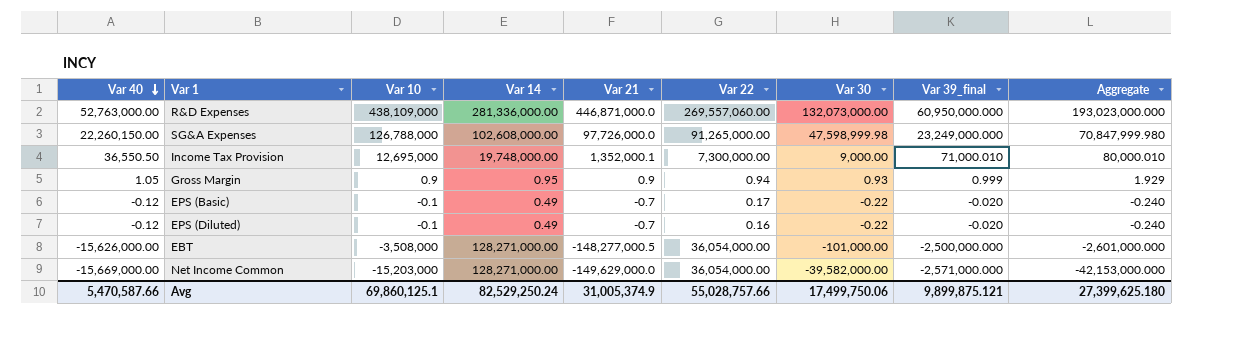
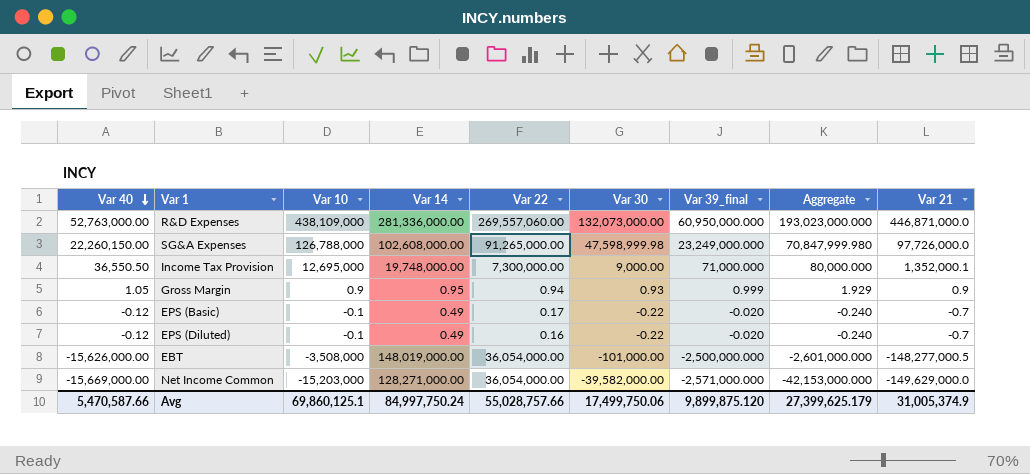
column Var 21 | position: 5 -> 9
Income Tax Provision | Var 39_final: 71,000.010 -> 71,000.000
Income Tax Provision | Aggregate: 80,000.010 -> 80,000.000
EBT | Var 14: 128,271,000.00 -> 148,019,000.00
Avg | Var 14: 82,529,250.24 -> 84,997,750.24
Avg | Var 39_final: 9,899,875.121 -> 9,899,875.120
Avg | Aggregate: 27,399,625.180 -> 27,399,625.179

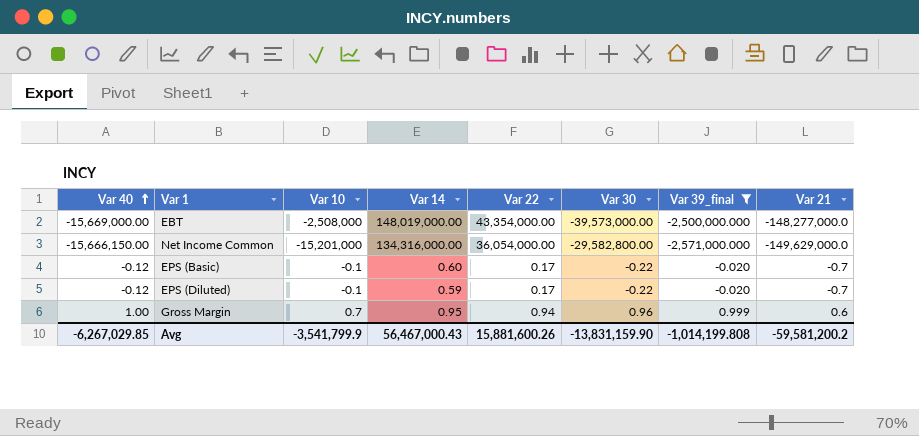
filter: none -> Var 39_final <= 0.999
row order: Var 40 descending -> Var 40 ascending
column Aggregate | formula: [Var 30] + [Var 39_final] -> none
EBT | Var 40: -15,626,000.00 -> -15,669,000.00
EBT | Var 10: -3,508,000 -> -2,508,000
EBT | Var 22: 36,054,000.00 -> 43,354,000.00
EBT | Var 30: -101,000.00 -> -39,573,000.00
EBT | Var 21: -148,277,000.5 -> -148,277,000.0
Net Income Common | Var 40: -15,669,000.00 -> -15,666,150.00
Net Income Common | Var 10: -15,203,000 -> -15,201,000
Net Income Common | Var 14: 128,271,000.00 -> 134,316,000.00
Net Income Common | Var 30: -39,582,000.00 -> -29,582,800.00
EPS (Basic) | Var 14: 0.49 -> 0.60
EPS (Diluted) | Var 14: 0.49 -> 0.59
EPS (Diluted) | Var 22: 0.16 -> 0.17
Gross Margin | Var 40: 1.05 -> 1.00
Gross Margin | Var 10: 0.9 -> 0.7
Gross Margin | Var 30: 0.93 -> 0.96
Gross Margin | Var 21: 0.9 -> 0.6
Avg | Var 40: 5,470,587.66 -> -6,267,029.85
Avg | Var 10: 69,860,125.1 -> -3,541,799.9
Avg | Var 14: 84,997,750.24 -> 56,467,000.43
Avg | Var 22: 55,028,757.66 -> 15,881,600.26
Avg | Var 30: 17,499,750.06 -> -13,831,159.90
Avg | Var 39_final: 9,899,875.120 -> -1,014,199.808
Avg | Var 21: 31,005,374.9 -> -59,581,200.2

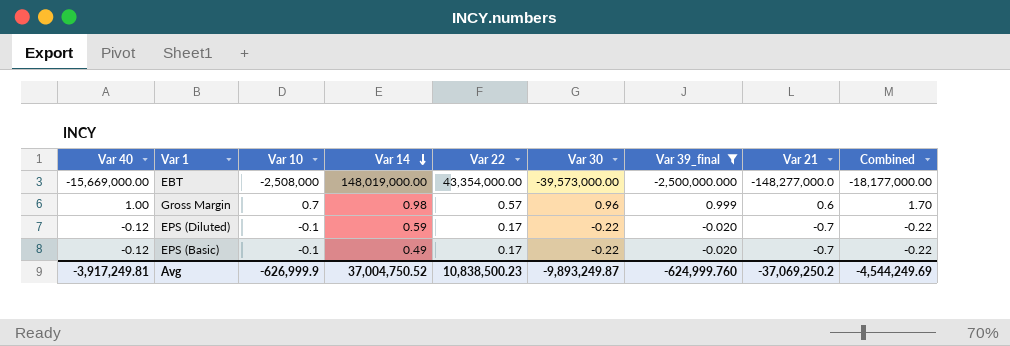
row order: Var 40 ascending -> Var 14 descending
column Combined | formula: none -> [Var 40] + [Var 10]
row Net Income Common: -15,666,150.00 | -15,201,000 | 134,316,000.00 | 36,054,000.00 | -29,582,800.00 | -2,571,000.000 | -149,629,000.0 -> none
Gross Margin | Var 14: 0.95 -> 0.98
Gross Margin | Var 22: 0.94 -> 0.57
EPS (Basic) | Var 14: 0.60 -> 0.49
Avg | Var 40: -6,267,029.85 -> -3,917,249.81
Avg | Var 10: -3,541,799.9 -> -626,999.9
Avg | Var 14: 56,467,000.43 -> 37,004,750.52
Avg | Var 22: 15,881,600.26 -> 10,838,500.23
Avg | Var 30: -13,831,159.90 -> -9,893,249.87
Avg | Var 39_final: -1,014,199.808 -> -624,999.760
Avg | Var 21: -59,581,200.2 -> -37,069,250.2

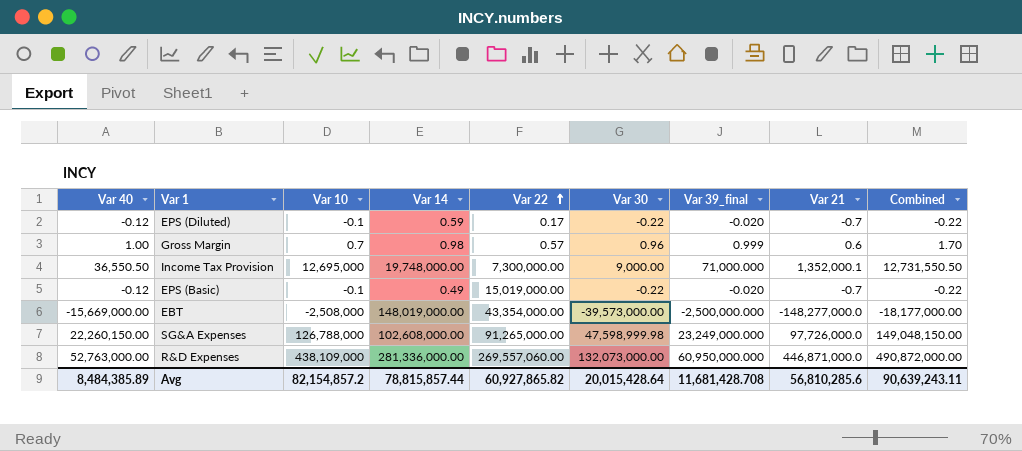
filter: Var 39_final <= 0.999 -> none
row order: Var 14 descending -> Var 22 ascending
EPS (Basic) | Var 22: 0.17 -> 15,019,000.00
Avg | Var 40: -3,917,249.81 -> 8,484,385.89
Avg | Var 10: -626,999.9 -> 82,154,857.2
Avg | Var 14: 37,004,750.52 -> 78,815,857.44
Avg | Var 22: 10,838,500.23 -> 60,927,865.82
Avg | Var 30: -9,893,249.87 -> 20,015,428.64
Avg | Var 39_final: -624,999.760 -> 11,681,428.708
Avg | Var 21: -37,069,250.2 -> 56,810,285.6
Avg | Combined: -4,544,249.69 -> 90,639,243.11

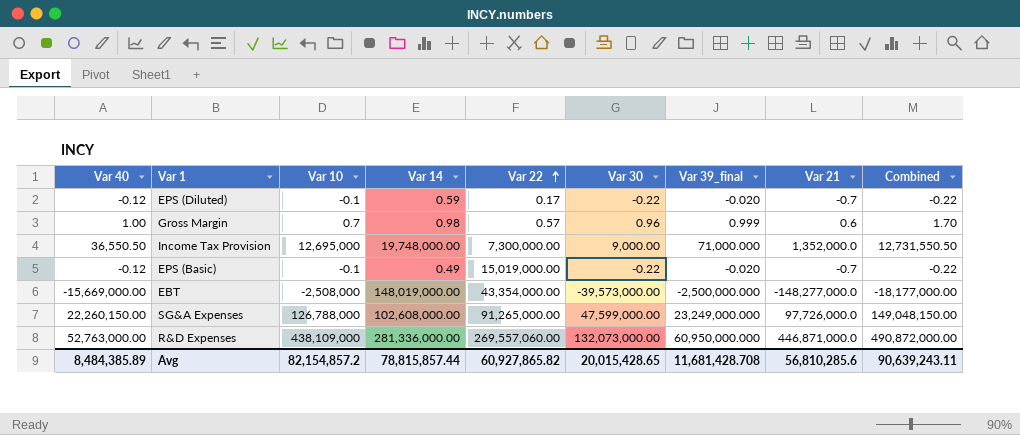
Income Tax Provision | Var 21: 1,352,000.1 -> 1,352,000.0
SG&A Expenses | Var 30: 47,598,999.98 -> 47,599,000.00
Avg | Var 30: 20,015,428.64 -> 20,015,428.65

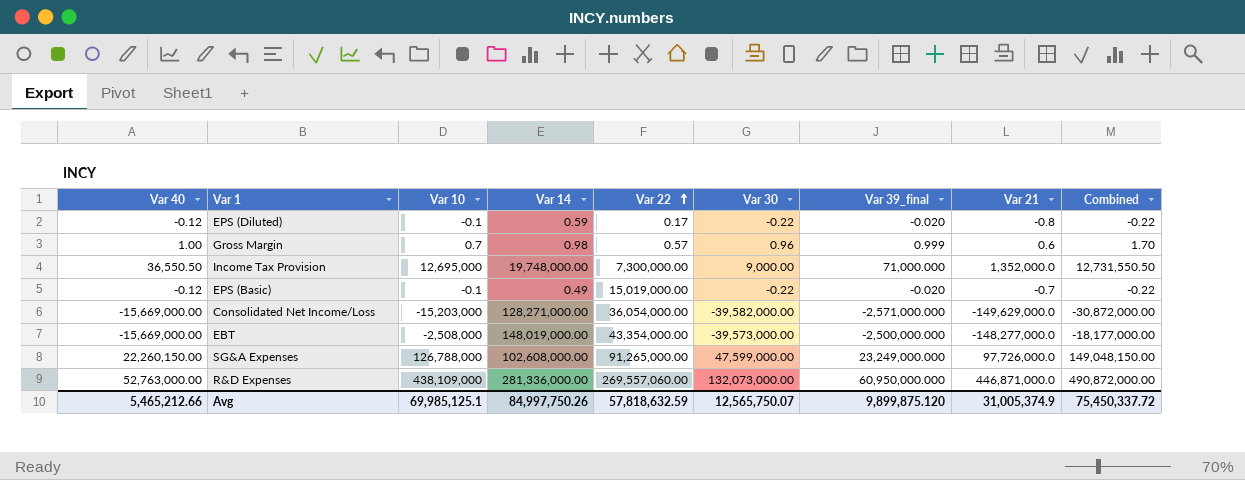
EPS (Diluted) | Var 21: -0.7 -> -0.8
row Consolidated Net Income/Loss: none -> -15,669,000.00 | -15,203,000 | 128,271,000.00 | 36,054,000.00 | -39,582,000.00 | -2,571,000.000 | -149,629,000.0 | -30,872,000.00
Avg | Var 40: 8,484,385.89 -> 5,465,212.66
Avg | Var 10: 82,154,857.2 -> 69,985,125.1
Avg | Var 14: 78,815,857.44 -> 84,997,750.26
Avg | Var 22: 60,927,865.82 -> 57,818,632.59
Avg | Var 30: 20,015,428.65 -> 12,565,750.07
Avg | Var 39_final: 11,681,428.708 -> 9,899,875.120
Avg | Var 21: 56,810,285.6 -> 31,005,374.9
Avg | Combined: 90,639,243.11 -> 75,450,337.72

